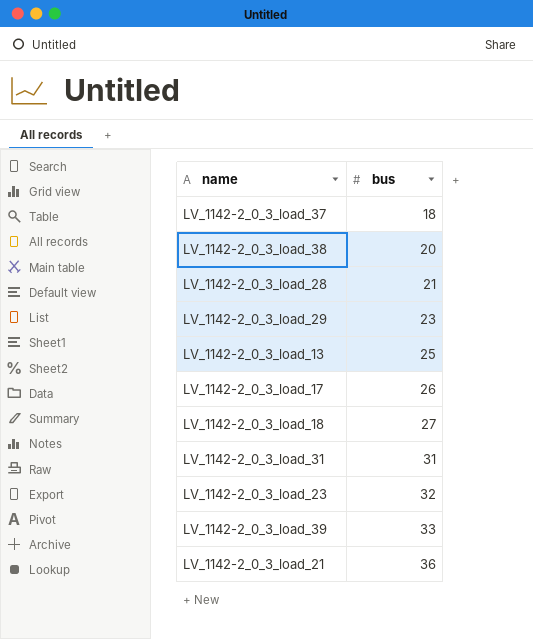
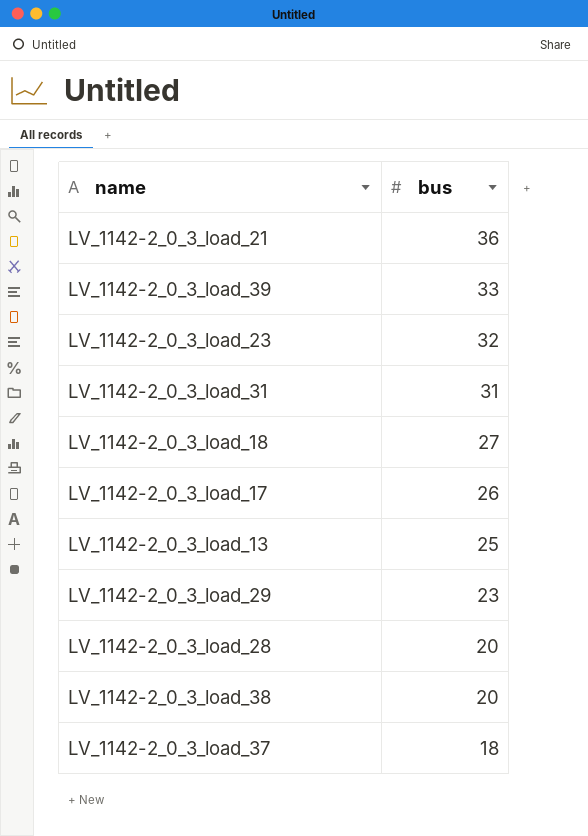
row order: bus ascending -> bus descending
LV_1142-2_0_3_load_28 | bus: 21 -> 20

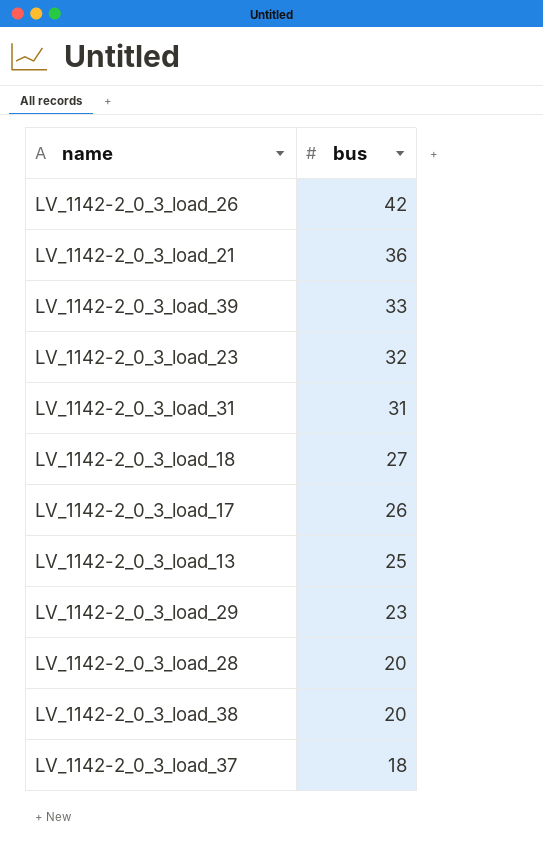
row LV_1142-2_0_3_load_26: none -> 42

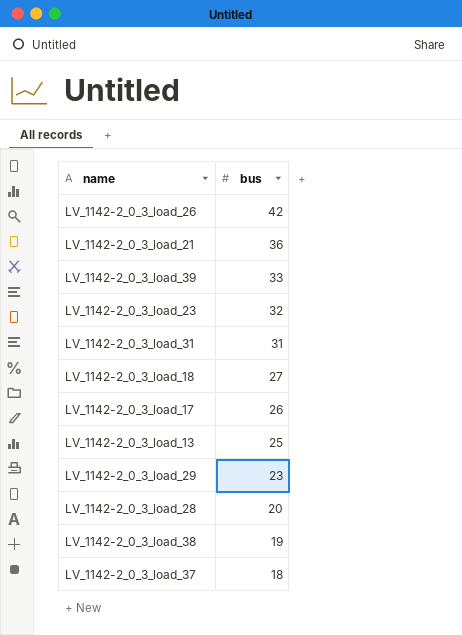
LV_1142-2_0_3_load_38 | bus: 20 -> 19

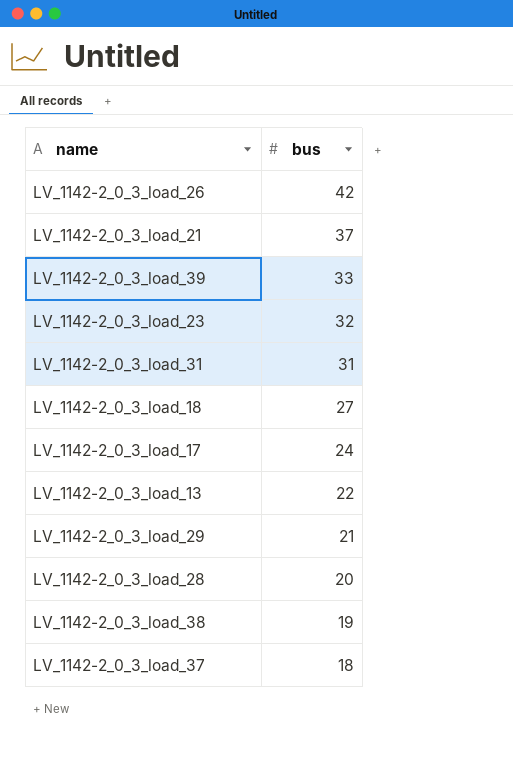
LV_1142-2_0_3_load_21 | bus: 36 -> 37
LV_1142-2_0_3_load_17 | bus: 26 -> 24
LV_1142-2_0_3_load_13 | bus: 25 -> 22
LV_1142-2_0_3_load_29 | bus: 23 -> 21

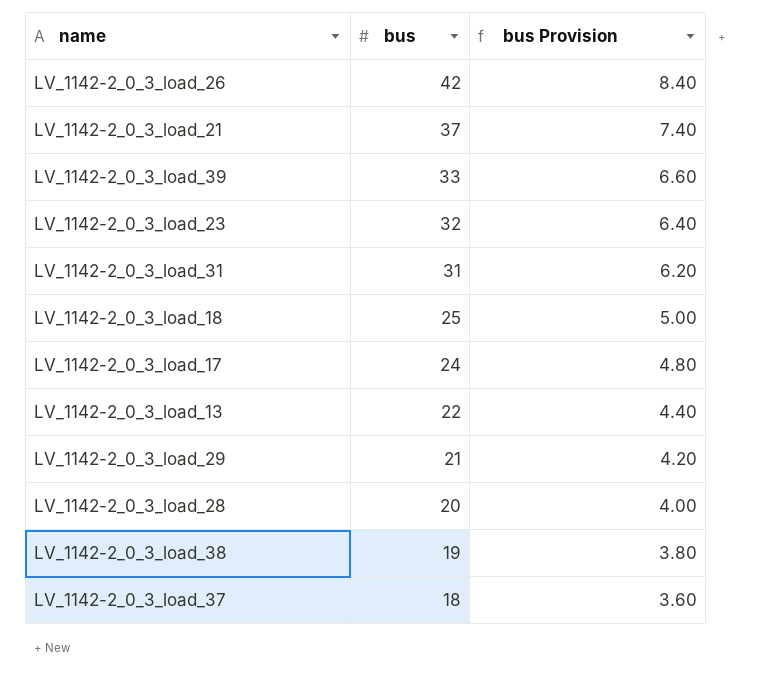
column bus Provision | formula: none -> [bus] * 0.2
LV_1142-2_0_3_load_18 | bus: 27 -> 25

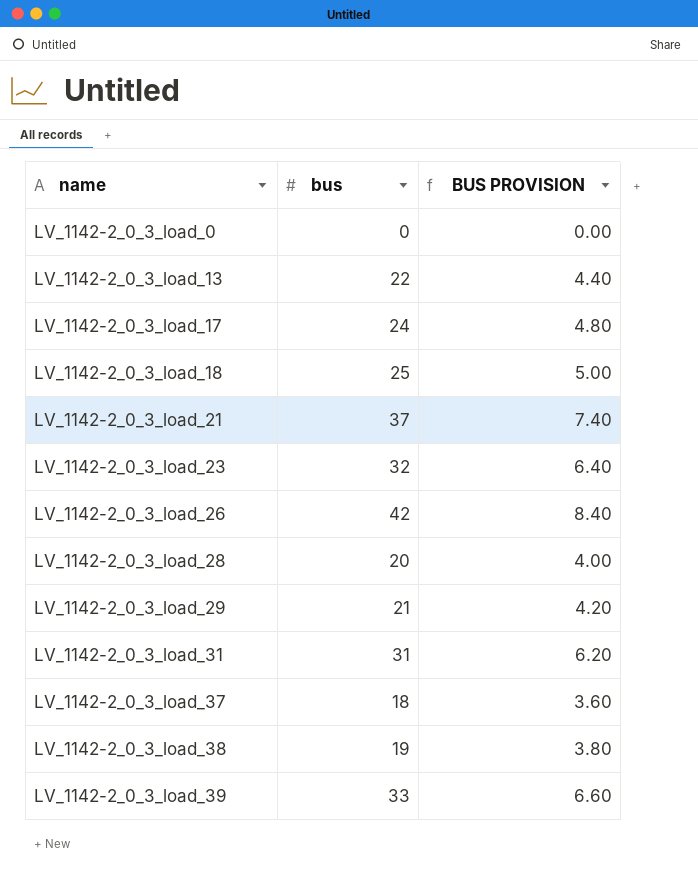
row order: bus descending -> name ascending
column name: bus Provision -> BUS PROVISION
row LV_1142-2_0_3_load_0: none -> 0 | 0.00

